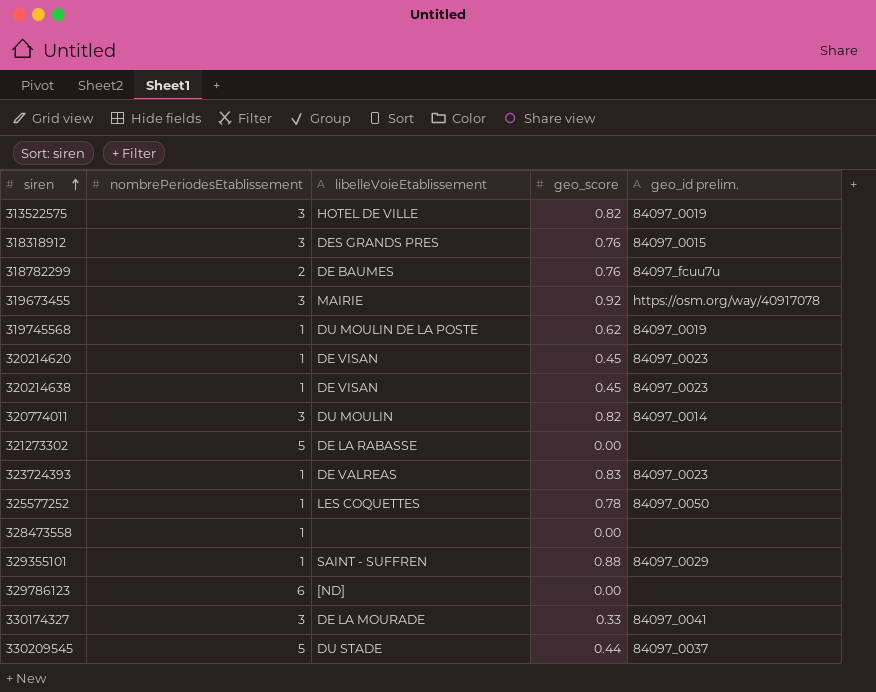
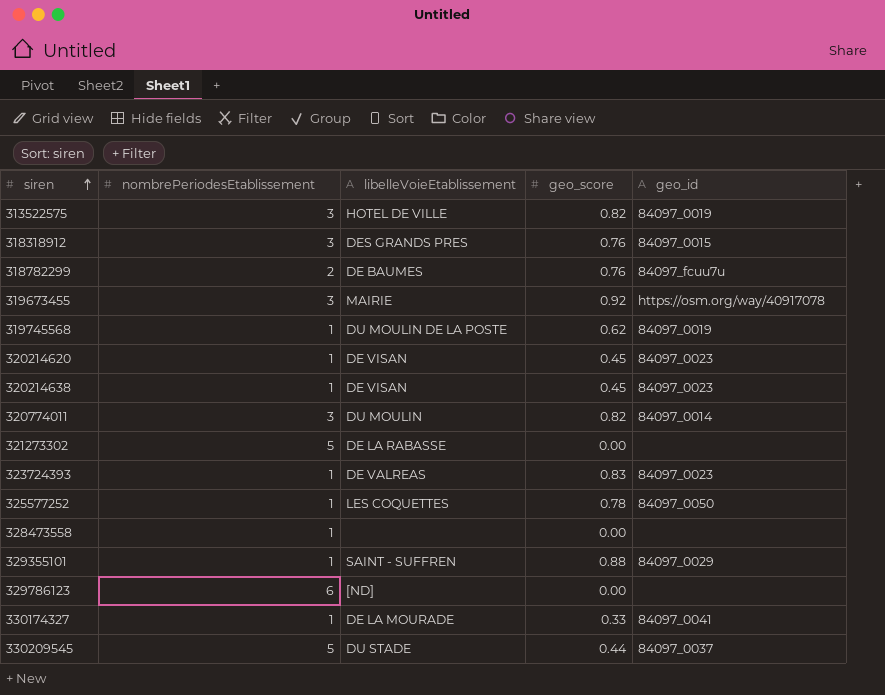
column name: geo_id prelim. -> geo_id
330174327 | nombrePeriodesEtablissement: 3 -> 1

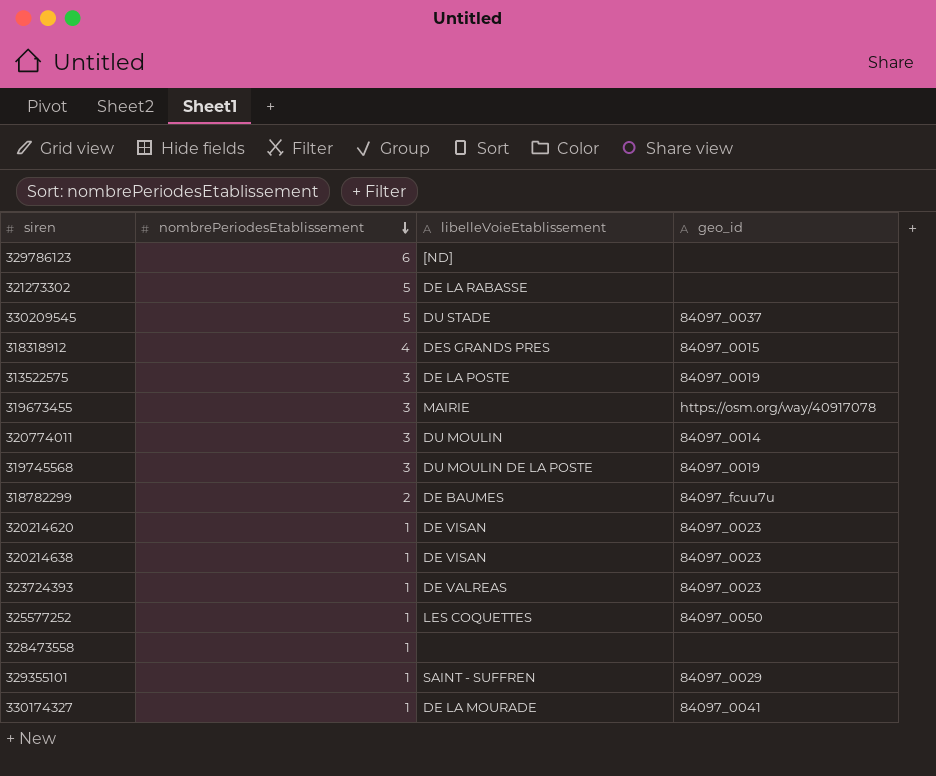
row order: siren ascending -> nombrePeriodesEtablissement descending
column geo_score | position: 4 -> none
318318912 | nombrePeriodesEtablissement: 3 -> 4
313522575 | libelleVoieEtablissement: HOTEL DE VILLE -> DE LA POSTE
319745568 | nombrePeriodesEtablissement: 1 -> 3

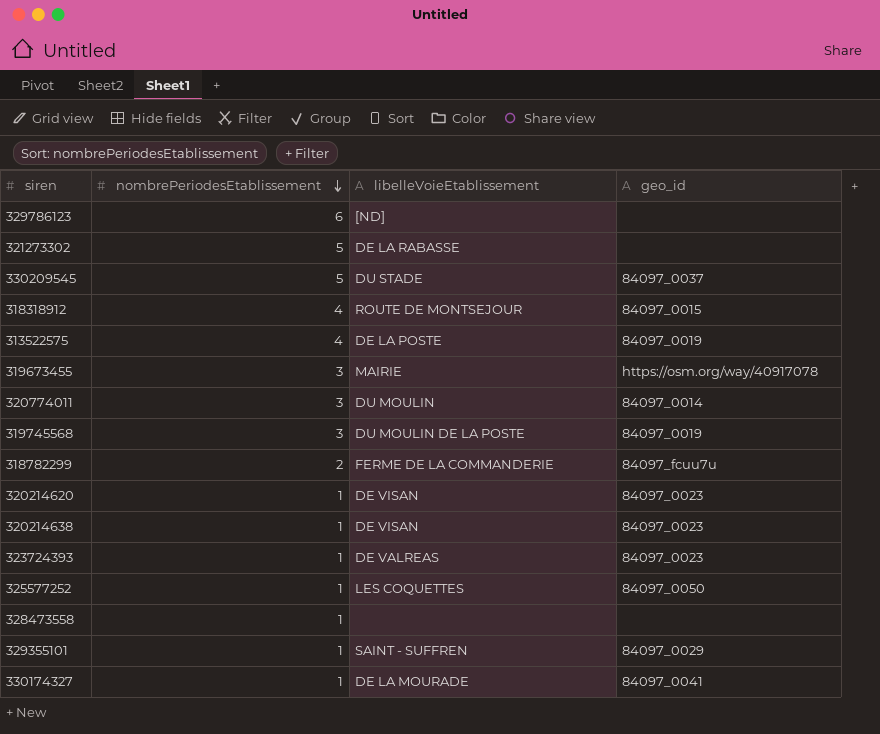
318318912 | libelleVoieEtablissement: DES GRANDS PRES -> ROUTE DE MONTSEJOUR
313522575 | nombrePeriodesEtablissement: 3 -> 4
318782299 | libelleVoieEtablissement: DE BAUMES -> FERME DE LA COMMANDERIE

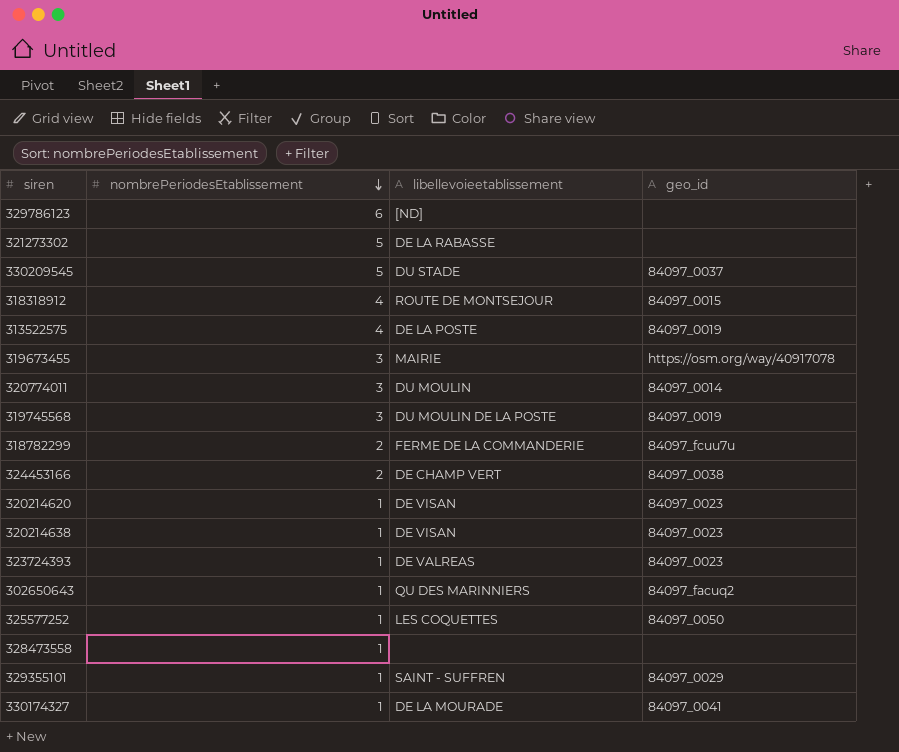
column name: libelleVoieEtablissement -> libellevoieetablissement
row 324453166: none -> 2 | DE CHAMP VERT | 84097_0038
row 302650643: none -> 1 | QU DES MARINNIERS | 84097_facuq2

